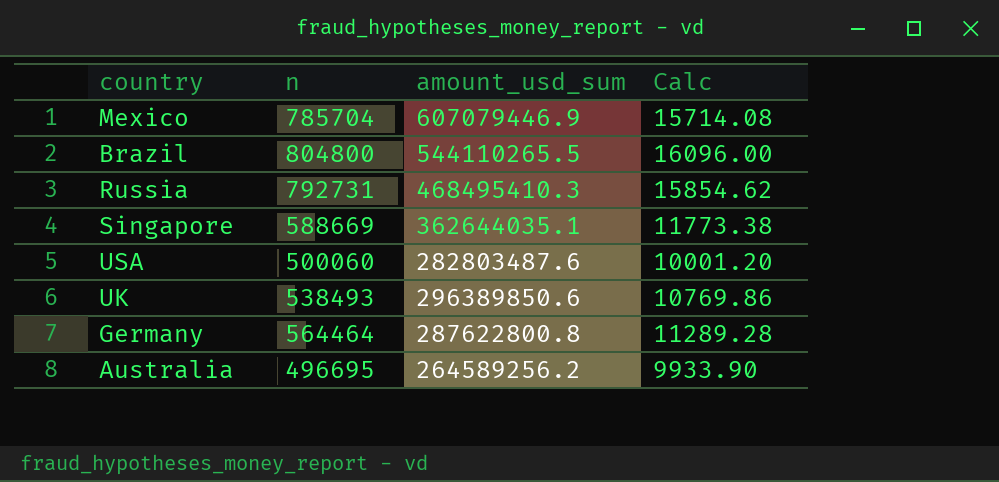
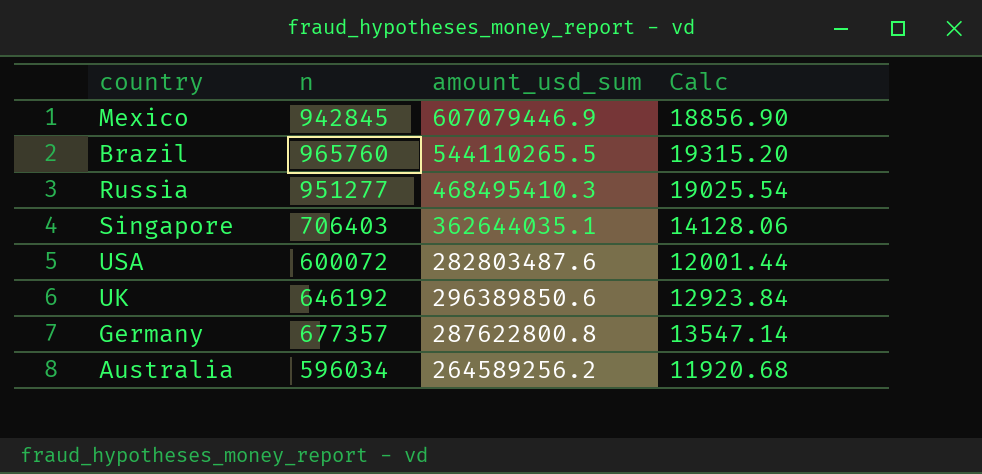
Mexico | n: 785704 -> 942845
Mexico | Calc: 15714.08 -> 18856.90
Brazil | n: 804800 -> 965760
Brazil | Calc: 16096.00 -> 19315.20
Russia | n: 792731 -> 951277
Russia | Calc: 15854.62 -> 19025.54
Singapore | n: 588669 -> 706403
Singapore | Calc: 11773.38 -> 14128.06
USA | n: 500060 -> 600072
USA | Calc: 10001.20 -> 12001.44
UK | n: 538493 -> 646192
UK | Calc: 10769.86 -> 12923.84
Germany | n: 564464 -> 677357
Germany | Calc: 11289.28 -> 13547.14
Australia | n: 496695 -> 596034
Australia | Calc: 9933.90 -> 11920.68

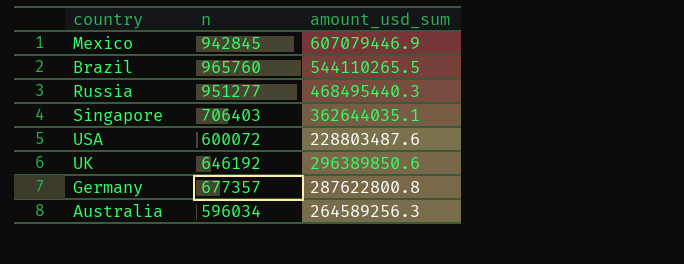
column Calc | formula: [n] * 0.02 -> none
Russia | amount_usd_sum: 468495410.3 -> 468495440.3
USA | amount_usd_sum: 282803487.6 -> 228803487.6
Australia | amount_usd_sum: 264589256.2 -> 264589256.3

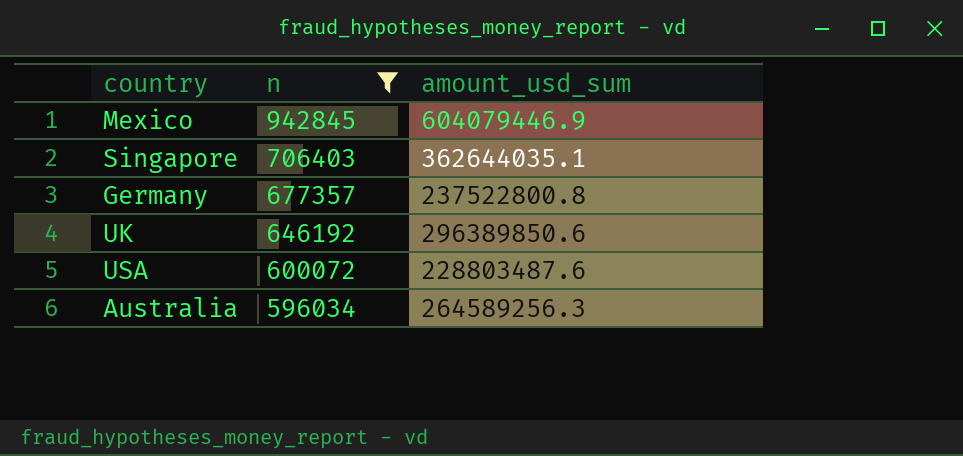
filter: none -> n <= 942845
row order: none -> n descending
Mexico | amount_usd_sum: 607079446.9 -> 604079446.9
Germany | amount_usd_sum: 287622800.8 -> 237522800.8

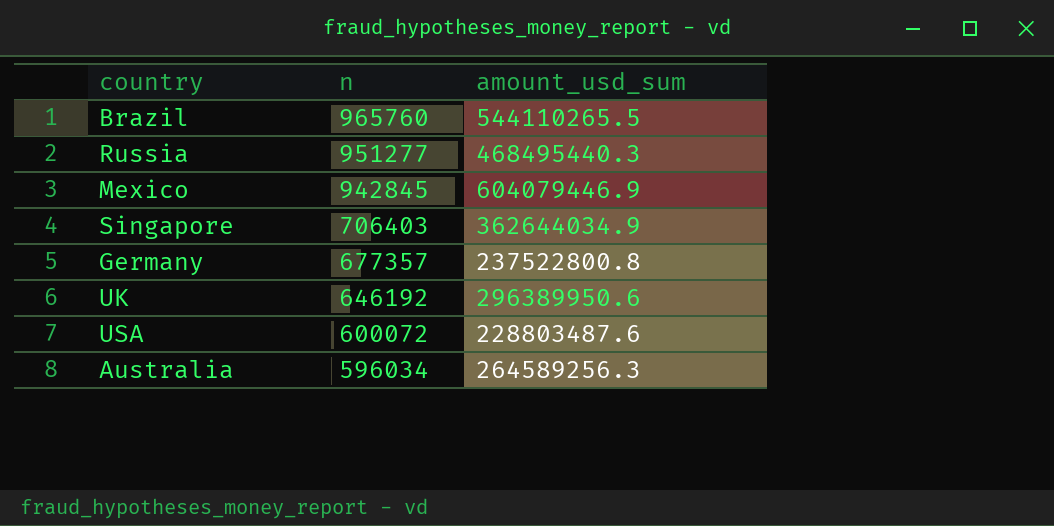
filter: n <= 942845 -> none
Singapore | amount_usd_sum: 362644035.1 -> 362644034.9
UK | amount_usd_sum: 296389850.6 -> 296389950.6

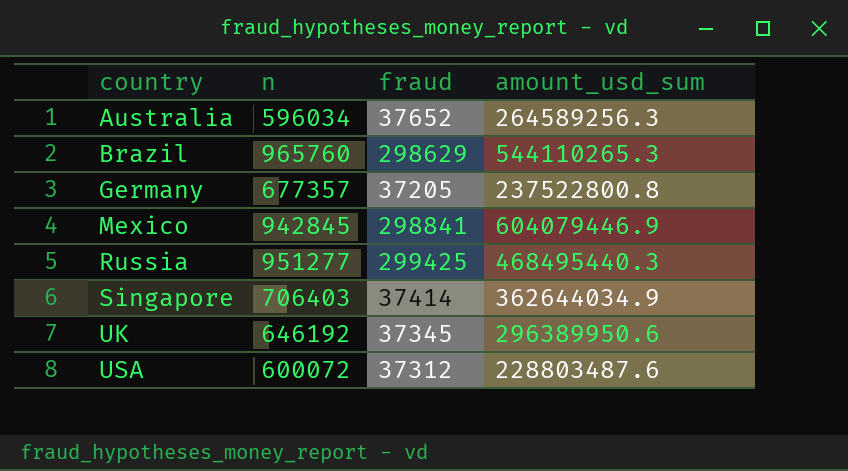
row order: n descending -> country ascending
column fraud | position: none -> 3
Brazil | amount_usd_sum: 544110265.5 -> 544110265.3

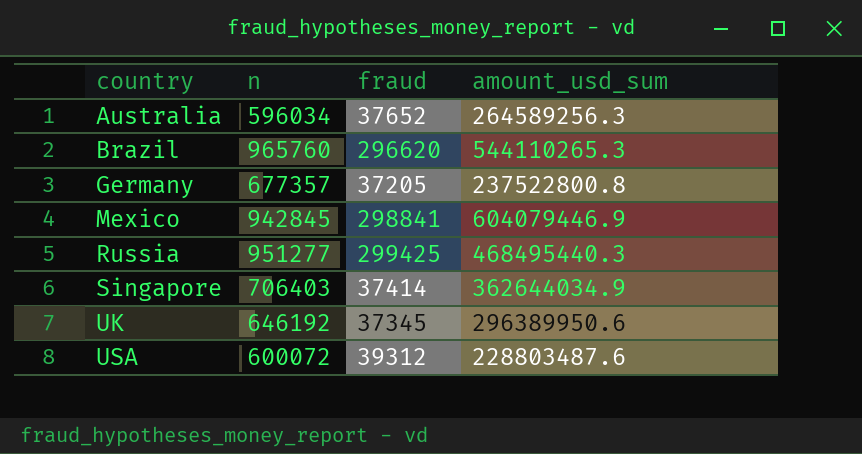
Brazil | fraud: 298629 -> 296620
USA | fraud: 37312 -> 39312

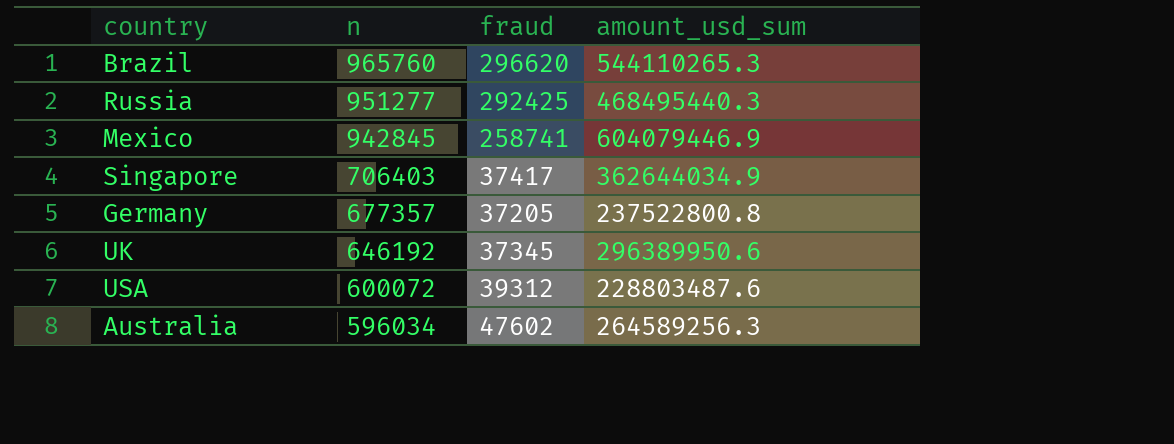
row order: country ascending -> n descending
Russia | fraud: 299425 -> 292425
Mexico | fraud: 298841 -> 258741
Singapore | fraud: 37414 -> 37417
Australia | fraud: 37652 -> 47602

